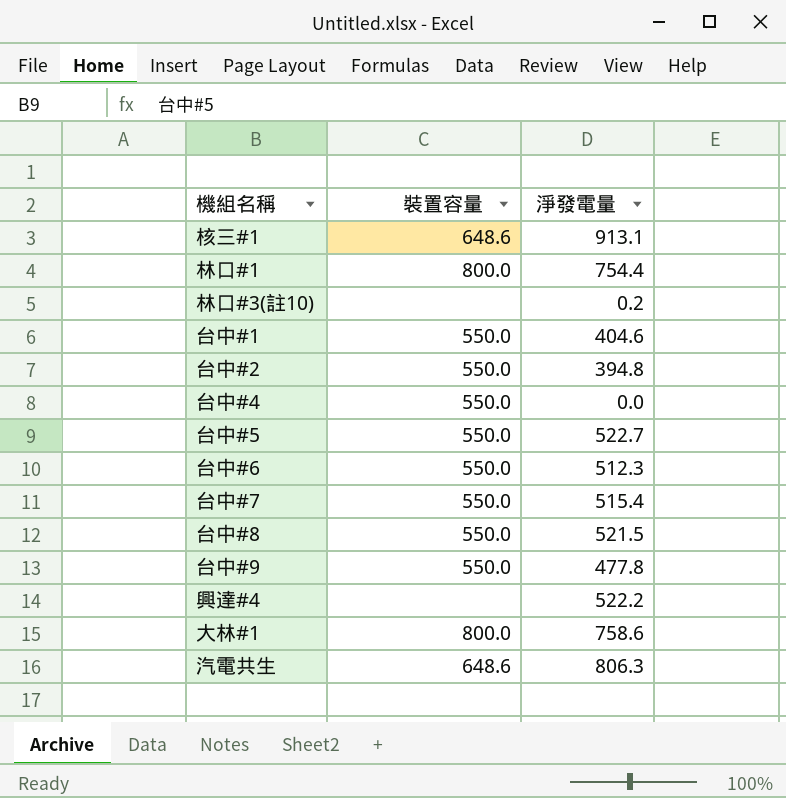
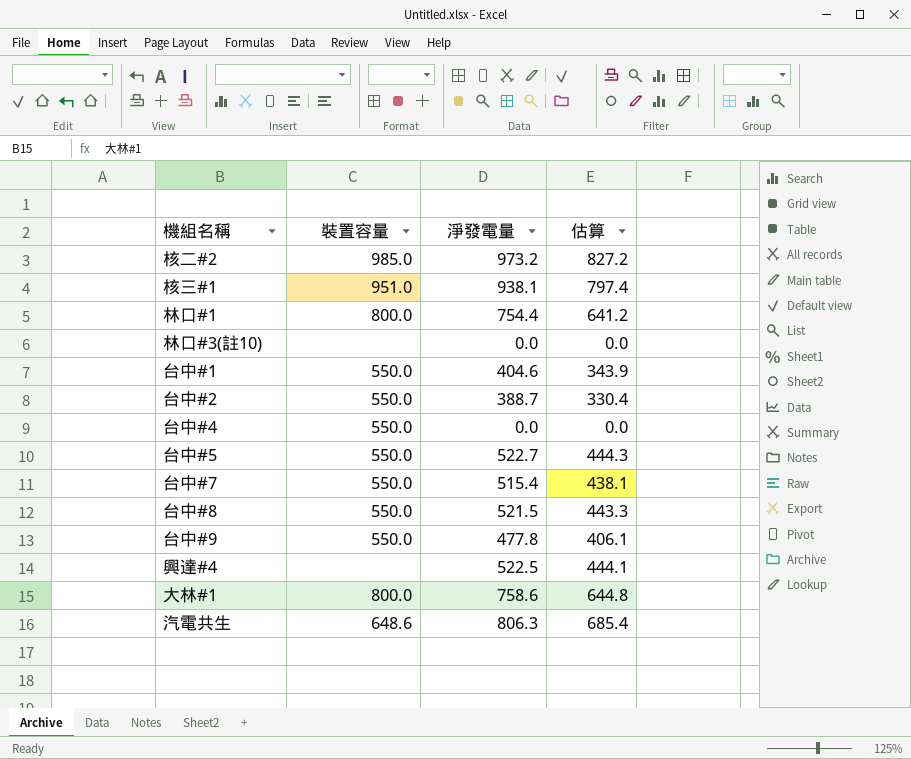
column 估算 | formula: none -> [淨發電量] * 0.85
row 台中#6: 550.0 | 512.3 -> none
row 核二#2: none -> 985.0 | 973.2 | 827.2
核三#1 | 裝置容量: 648.6 -> 951.0
核三#1 | 淨發電量: 913.1 -> 938.1
林口#3(註10) | 淨發電量: 0.2 -> 0.0
台中#2 | 淨發電量: 394.8 -> 388.7
興達#4 | 淨發電量: 522.2 -> 522.5

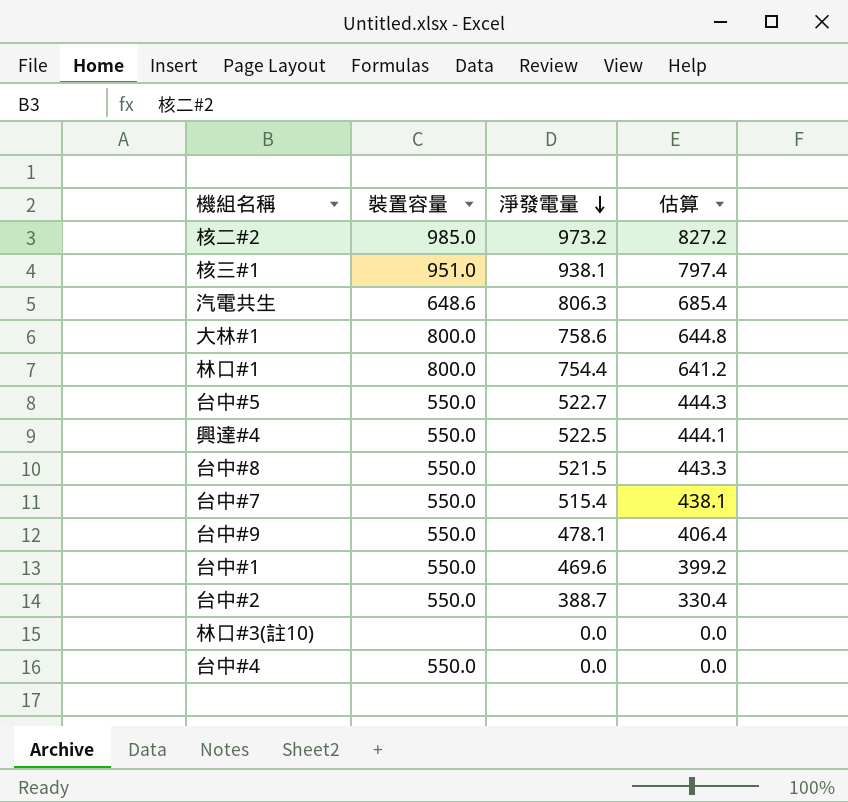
row order: none -> 淨發電量 descending
興達#4 | 裝置容量: none -> 550.0
台中#9 | 淨發電量: 477.8 -> 478.1
台中#9 | 估算: 406.1 -> 406.4
台中#1 | 淨發電量: 404.6 -> 469.6
台中#1 | 估算: 343.9 -> 399.2

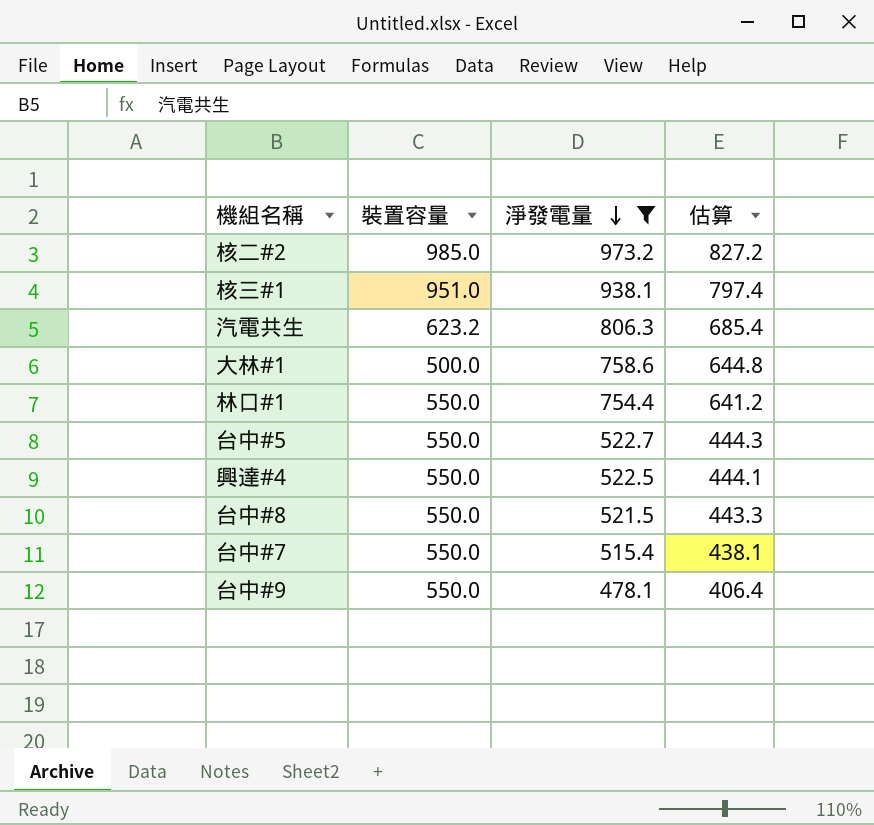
filter: none -> 淨發電量 >= 478.1
汽電共生 | 裝置容量: 648.6 -> 623.2
大林#1 | 裝置容量: 800.0 -> 500.0
林口#1 | 裝置容量: 800.0 -> 550.0

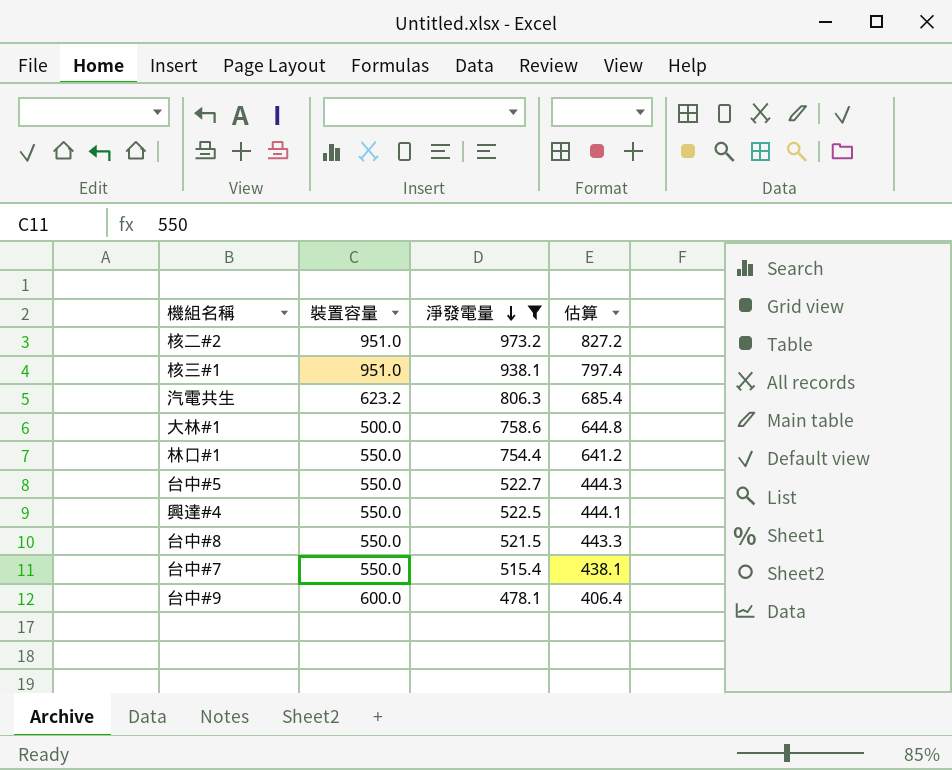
核二#2 | 裝置容量: 985.0 -> 951.0
台中#9 | 裝置容量: 550.0 -> 600.0

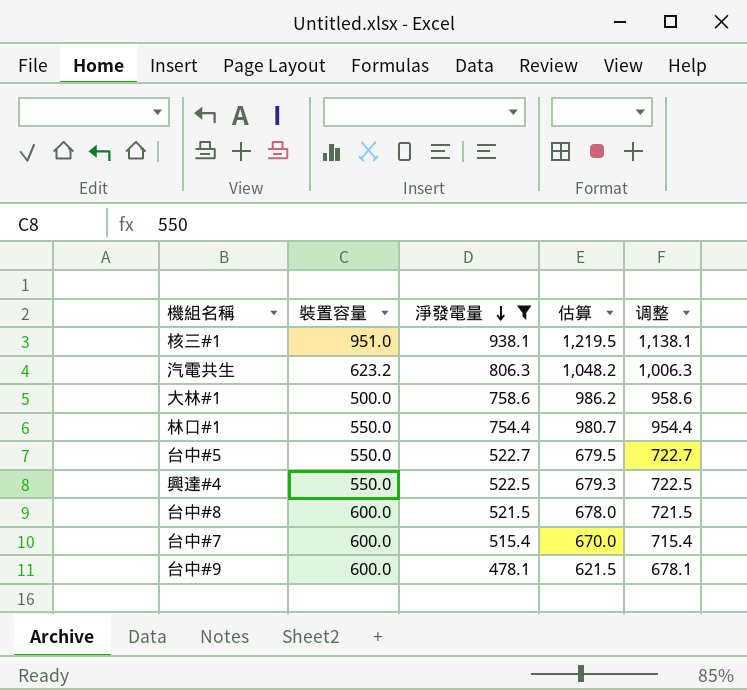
column 估算 | formula: [淨發電量] * 0.85 -> [淨發電量] * 1.3
column 调整 | formula: none -> [淨發電量] + 200
row 核二#2: 951.0 | 973.2 | 827.2 -> none
台中#8 | 裝置容量: 550.0 -> 600.0
台中#7 | 裝置容量: 550.0 -> 600.0

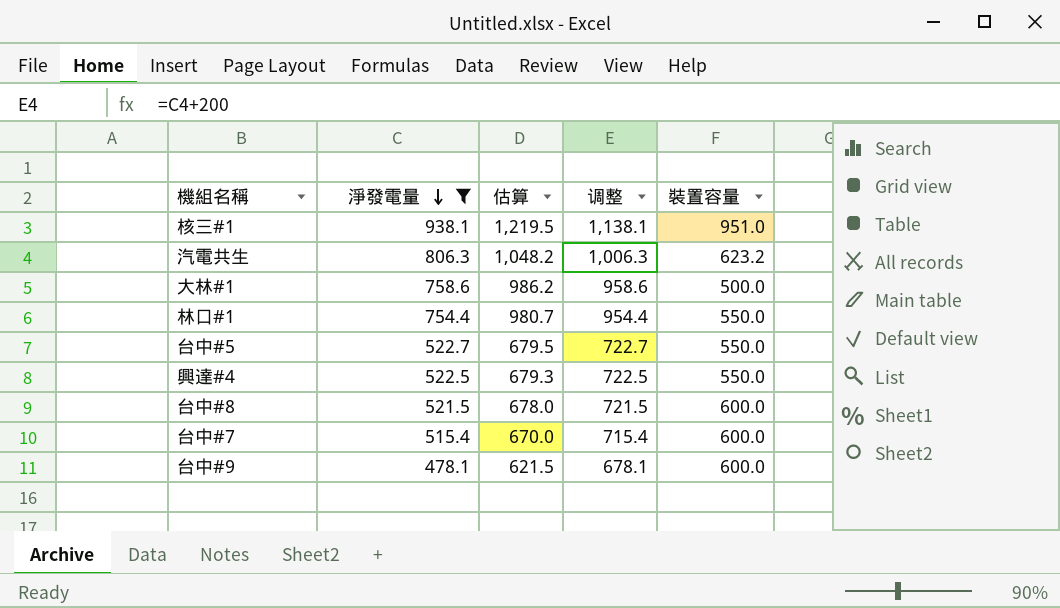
column 裝置容量 | position: 2 -> 5

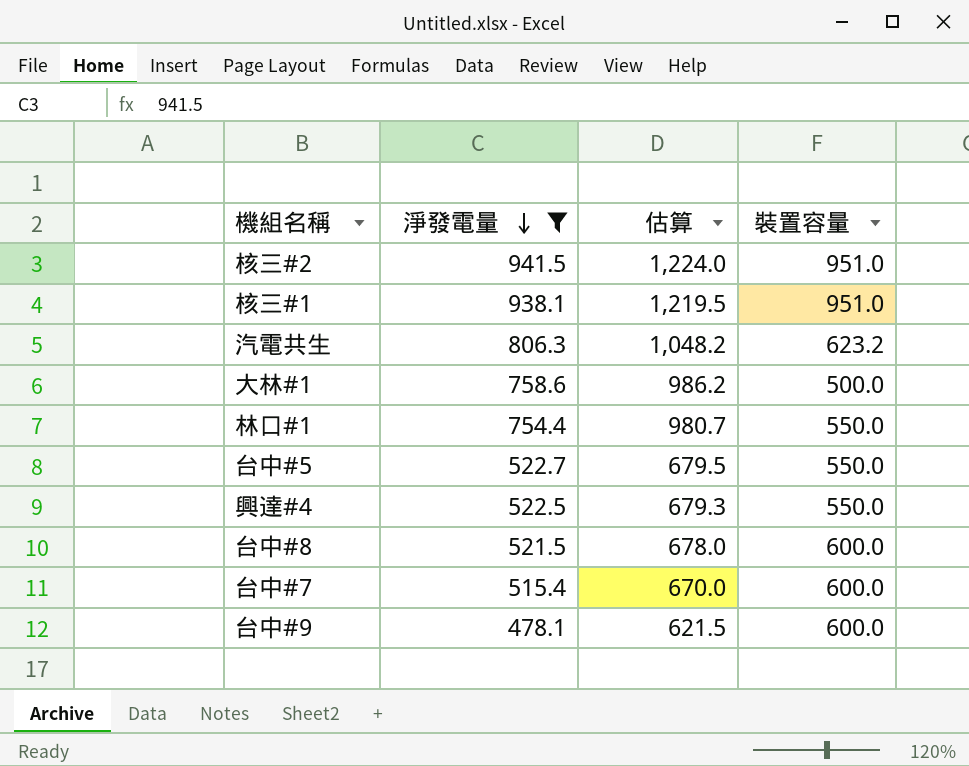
column 调整 | formula: [淨發電量] + 200 -> none
row 核三#2: none -> 941.5 | 1,224.0 | 951.0

